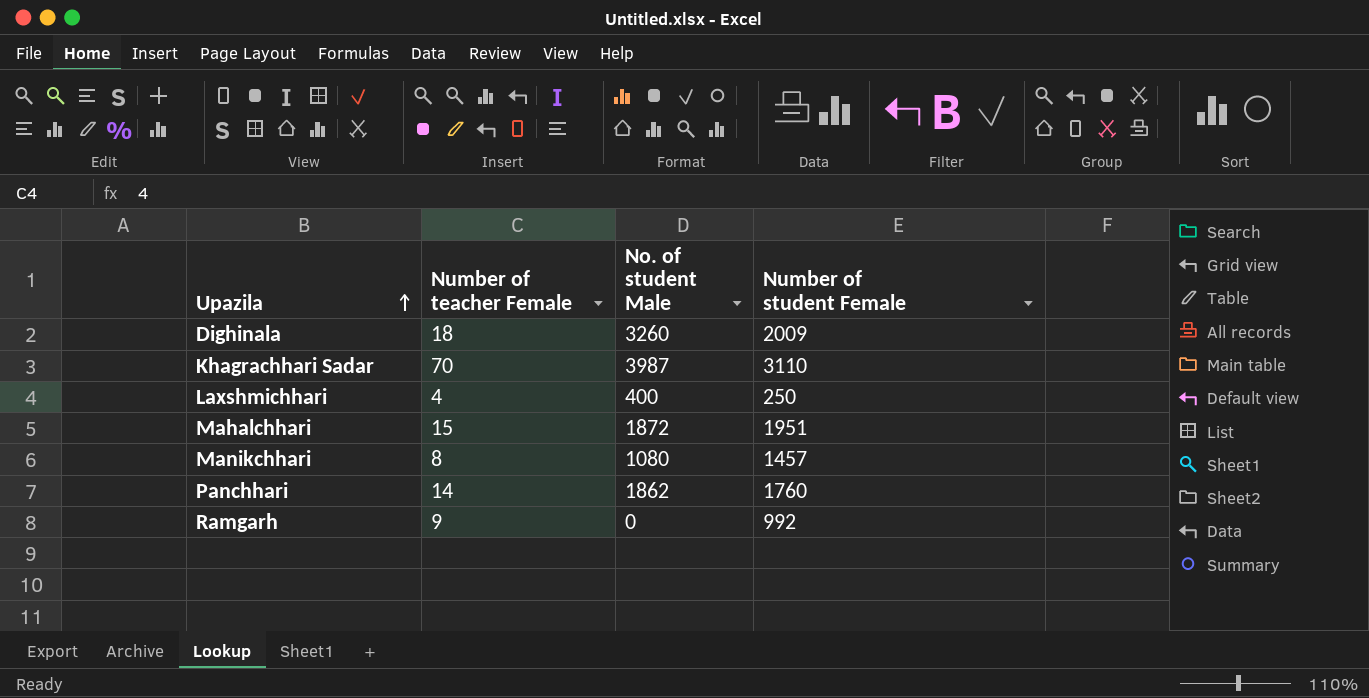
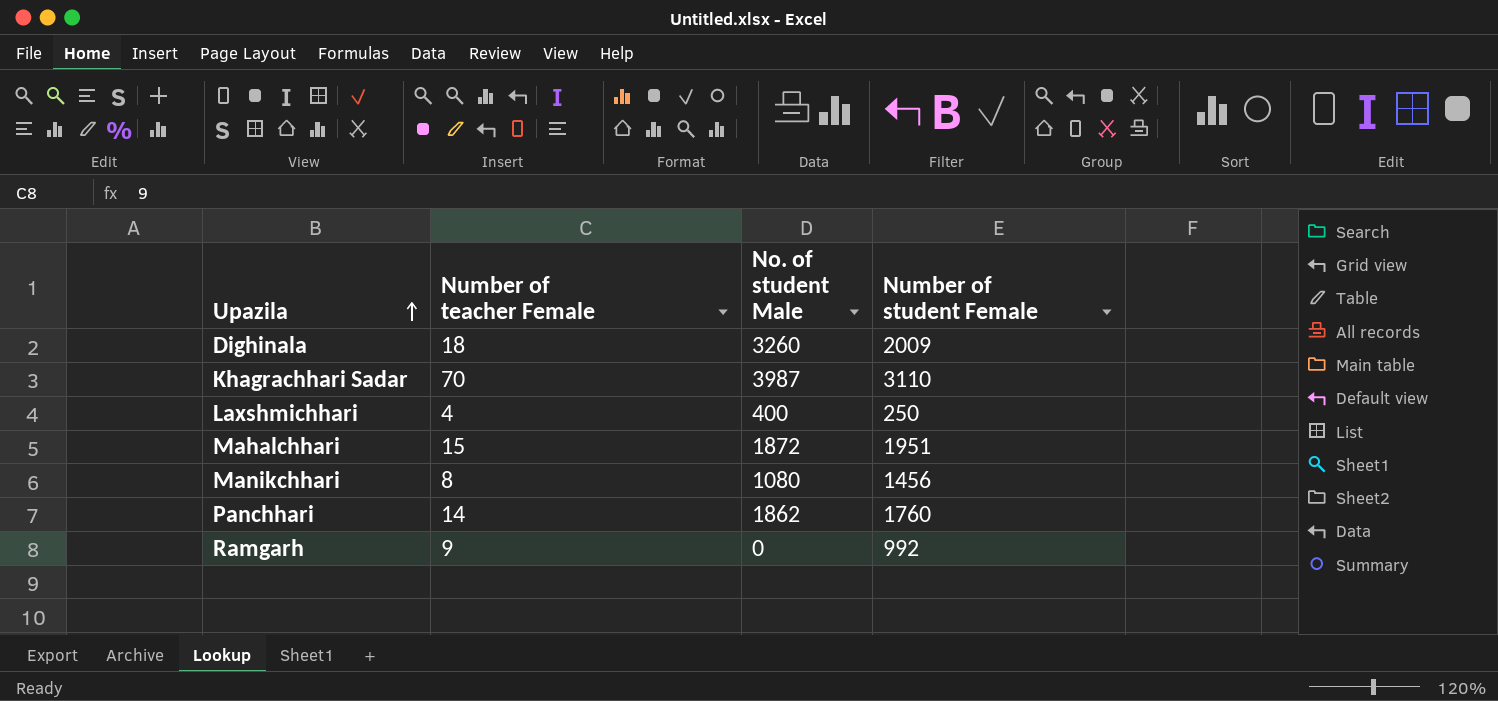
Manikchhari | Number of student Female: 1457 -> 1456

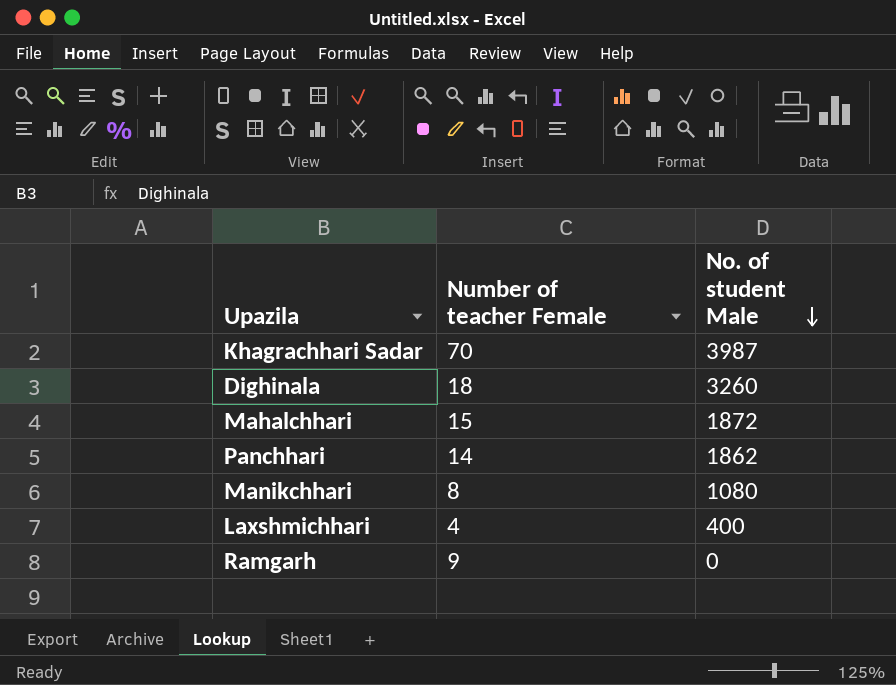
row order: Upazila ascending -> No. of student Male descending
column Number of student Female | position: 4 -> none

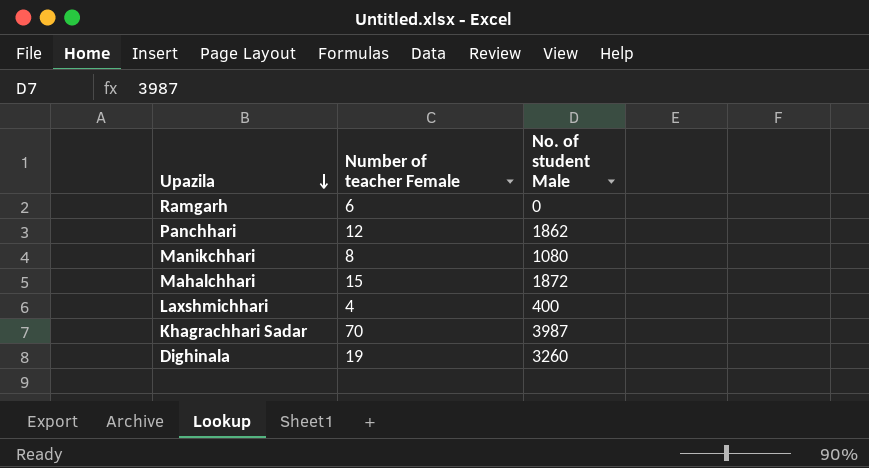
row order: No. of student Male descending -> Upazila descending
Ramgarh | Number of teacher Female: 9 -> 6
Panchhari | Number of teacher Female: 14 -> 12
Dighinala | Number of teacher Female: 18 -> 19

